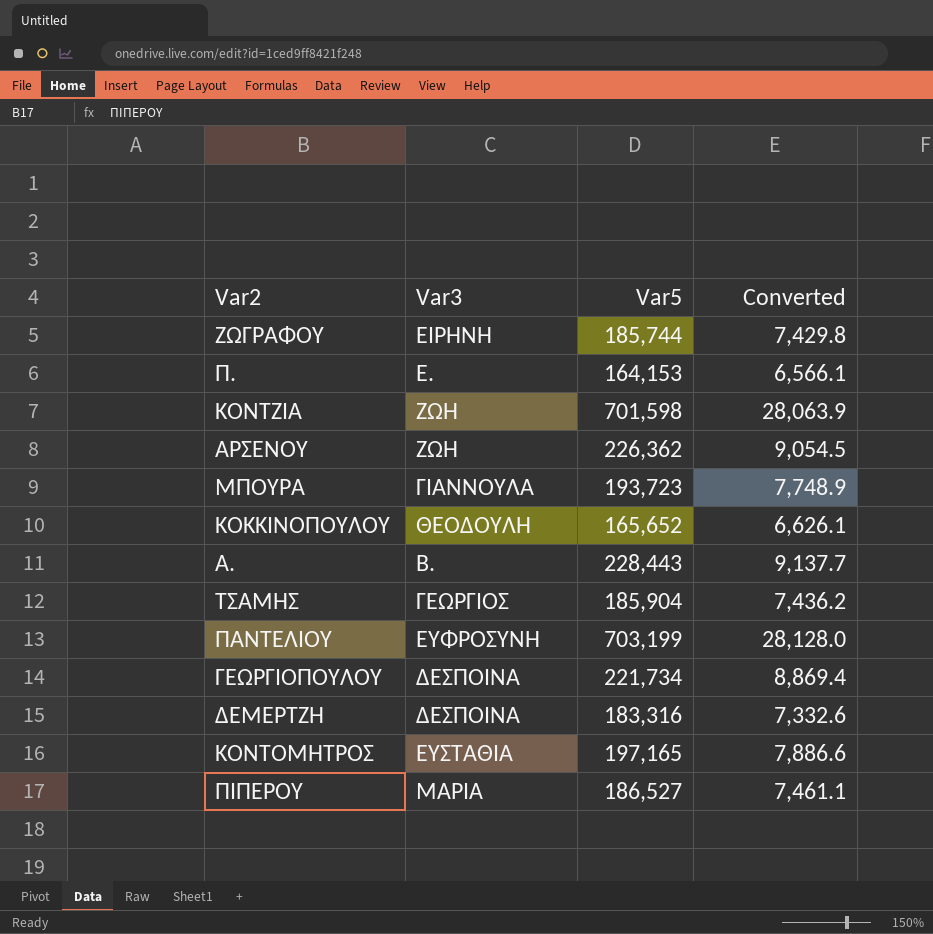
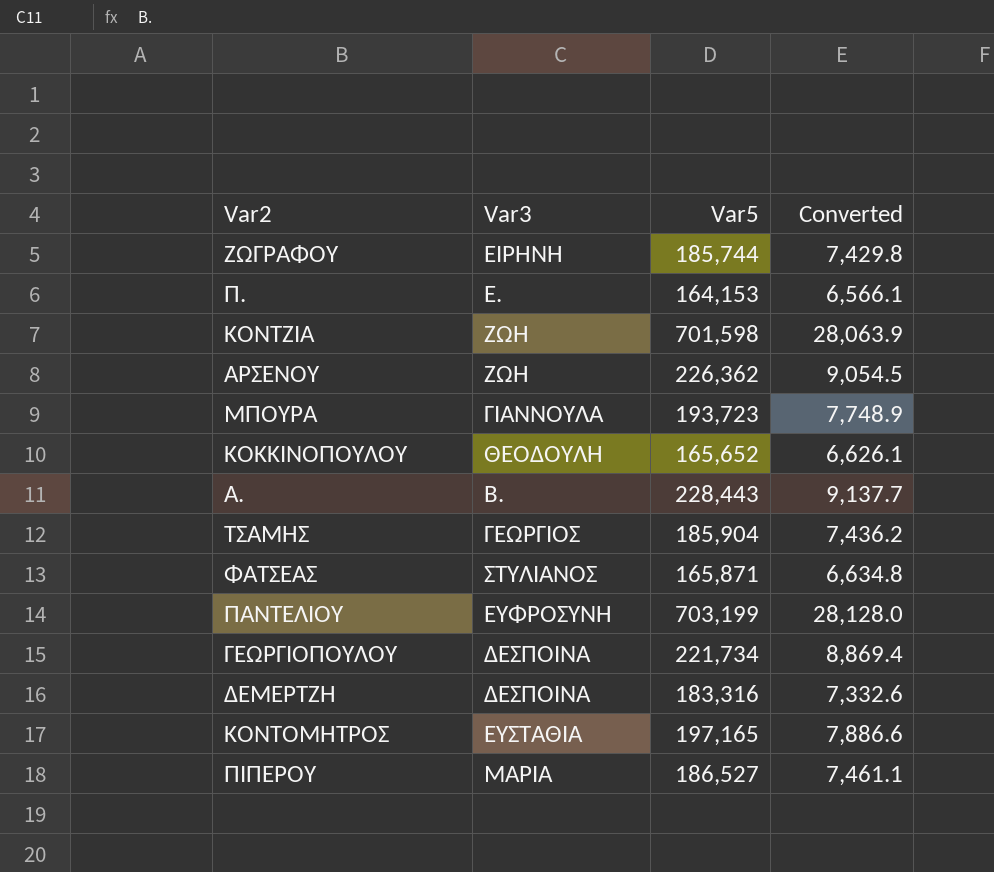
row ΦΑΤΣΕΑΣ: none -> ΣΤΥΛΙΑΝΟΣ | 165,871 | 6,634.8

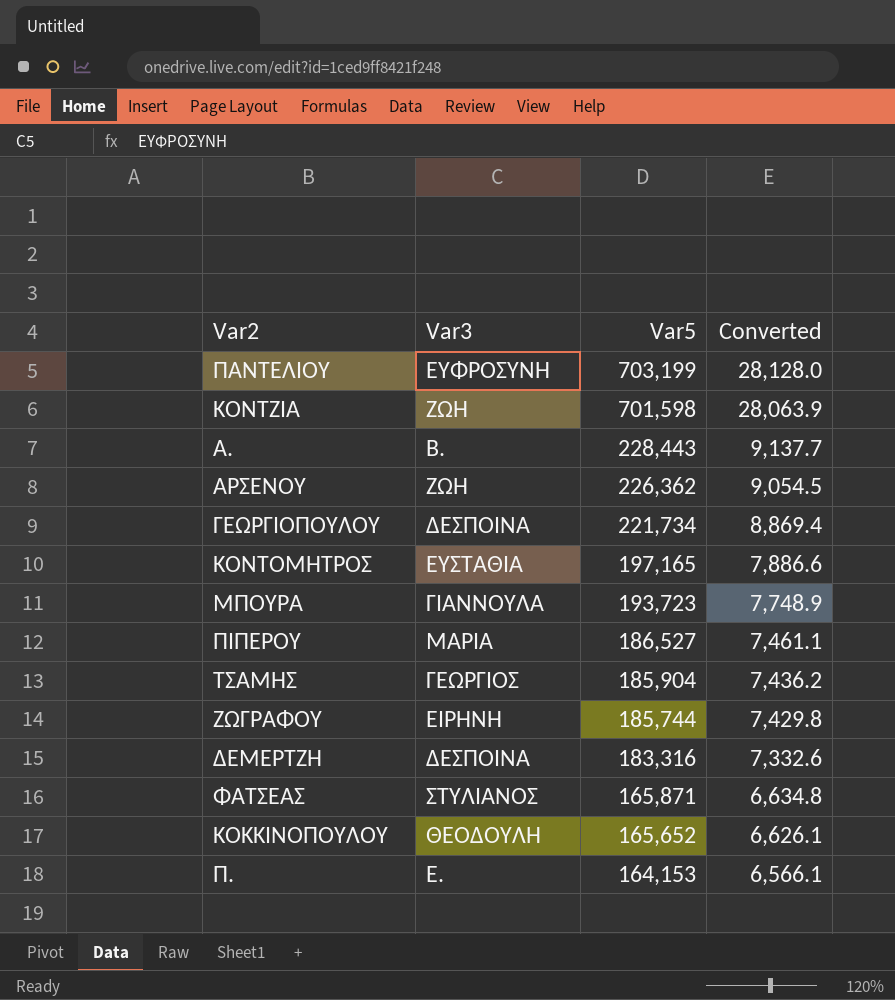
row order: none -> Var5 descending

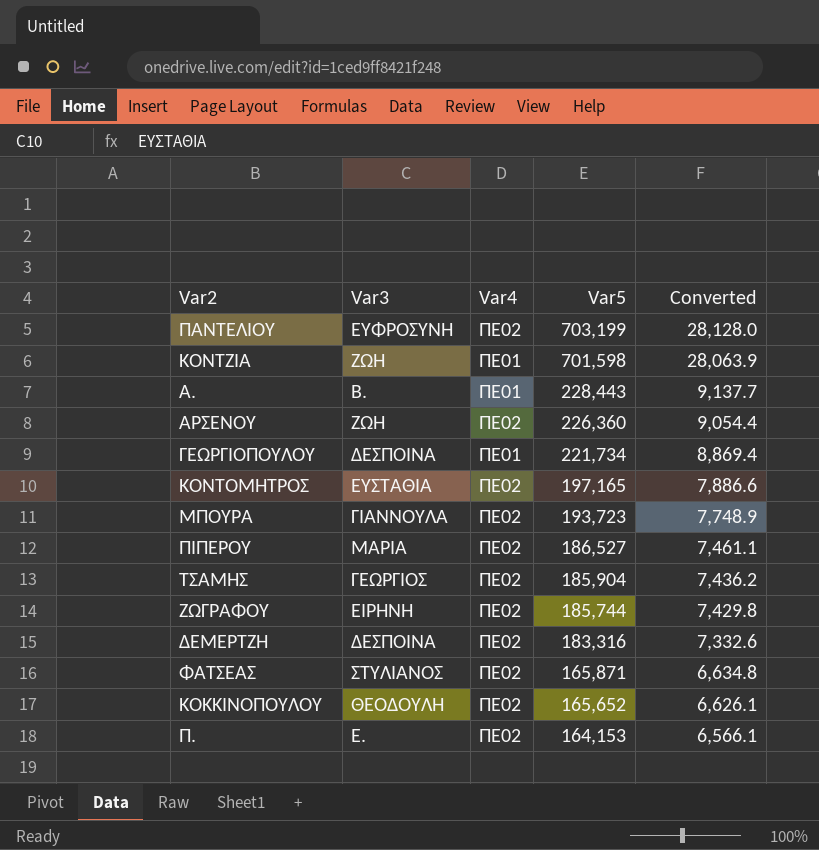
column Var4 | position: none -> 3
ΑΡΣΕΝΟΥ | Var5: 226,362 -> 226,360
ΑΡΣΕΝΟΥ | Converted: 9,054.5 -> 9,054.4

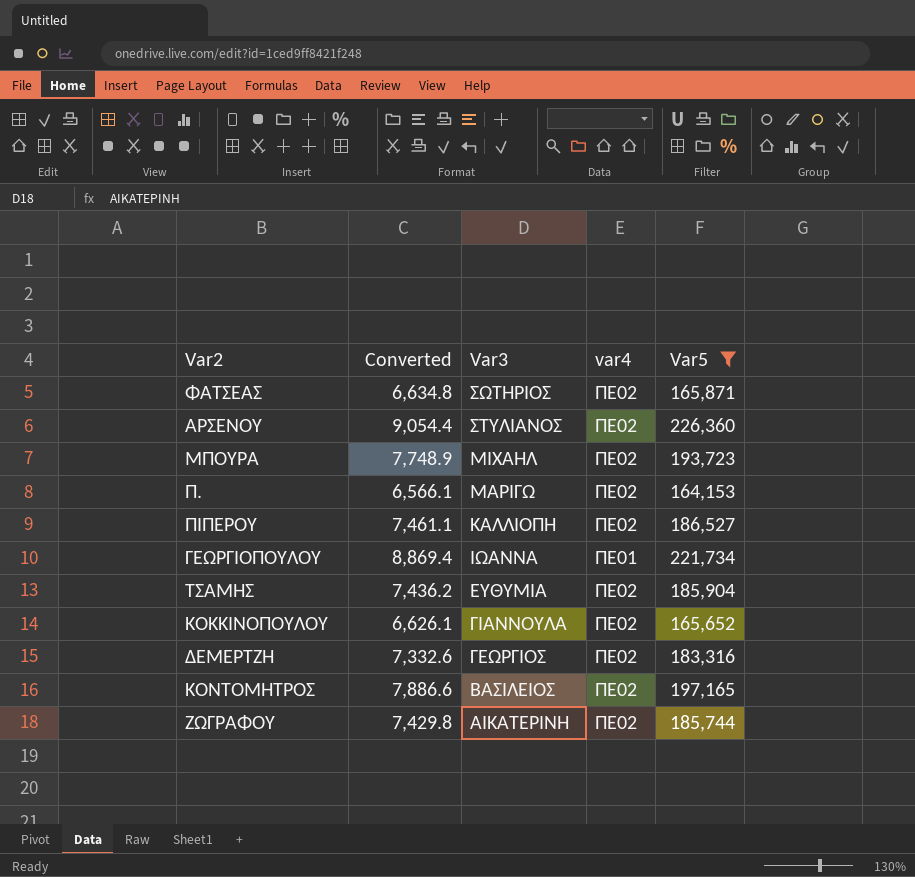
filter: none -> Var5 <= 226,360
row order: Var5 descending -> Var3 descending
column Converted | position: 5 -> 2
column name: Var4 -> var4
ΦΑΤΣΕΑΣ | Var3: ΣΤΥΛΙΑΝΟΣ -> ΣΩΤΗΡΙΟΣ
ΑΡΣΕΝΟΥ | Var3: ΖΩΗ -> ΣΤΥΛΙΑΝΟΣ
ΜΠΟΥΡΑ | Var3: ΓΙΑΝΝΟΥΛΑ -> ΜΙΧΑΗΛ
Π. | Var3: Ε. -> ΜΑΡΙΓΩ
ΠΙΠΕΡΟΥ | Var3: ΜΑΡΙΑ -> ΚΑΛΛΙΟΠΗ
ΓΕΩΡΓΙΟΠΟΥΛΟΥ | Var3: ΔΕΣΠΟΙΝΑ -> ΙΩΑΝΝΑ
ΤΣΑΜΗΣ | Var3: ΓΕΩΡΓΙΟΣ -> ΕΥΘΥΜΙΑ
ΚΟΚΚΙΝΟΠΟΥΛΟΥ | Var3: ΘΕΟΔΟΥΛΗ -> ΓΙΑΝΝΟΥΛΑ
ΔΕΜΕΡΤΖΗ | Var3: ΔΕΣΠΟΙΝΑ -> ΓΕΩΡΓΙΟΣ
ΚΟΝΤΟΜΗΤΡΟΣ | Var3: ΕΥΣΤΑΘΙΑ -> ΒΑΣΙΛΕΙΟΣ
ΖΩΓΡΑΦΟΥ | Var3: ΕΙΡΗΝΗ -> ΑΙΚΑΤΕΡΙΝΗ

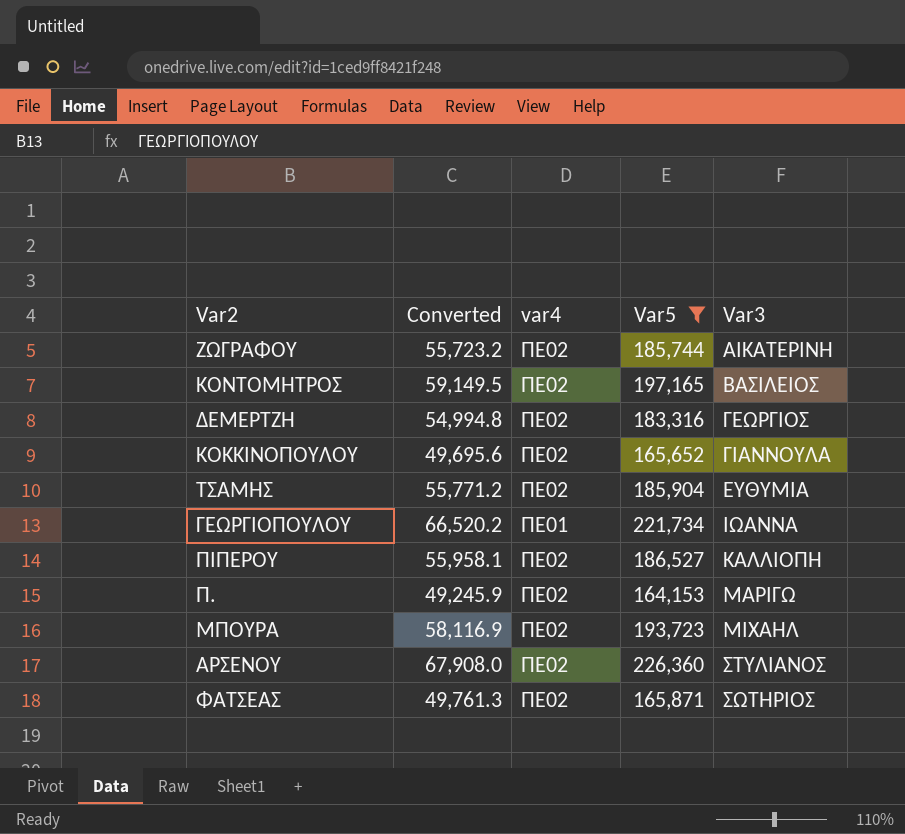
row order: Var3 descending -> Var3 ascending
column Converted | formula: [Var5] * 0.04 -> [Var5] * 0.3
column Var3 | position: 3 -> 5

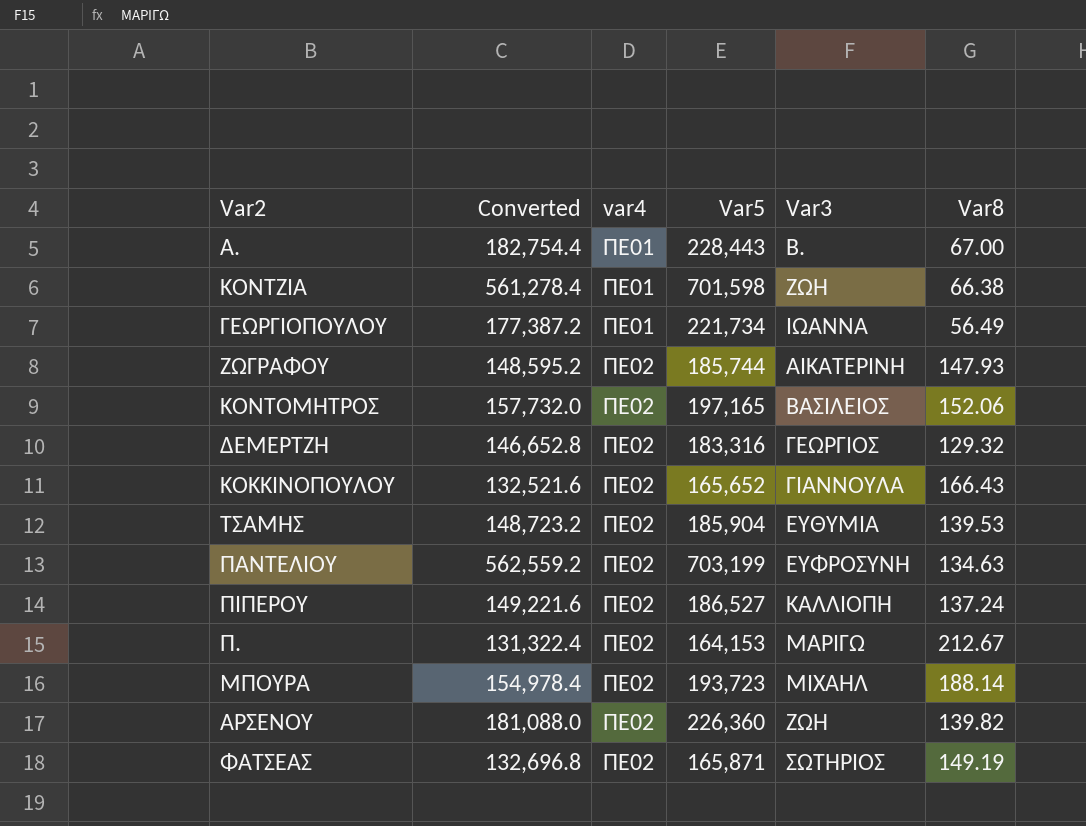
filter: Var5 <= 226,360 -> none
row order: Var3 ascending -> var4 ascending
column Converted | formula: [Var5] * 0.3 -> [Var5] * 0.8
column Var8 | position: none -> 6
ΑΡΣΕΝΟΥ | Var3: ΣΤΥΛΙΑΝΟΣ -> ΖΩΗ

